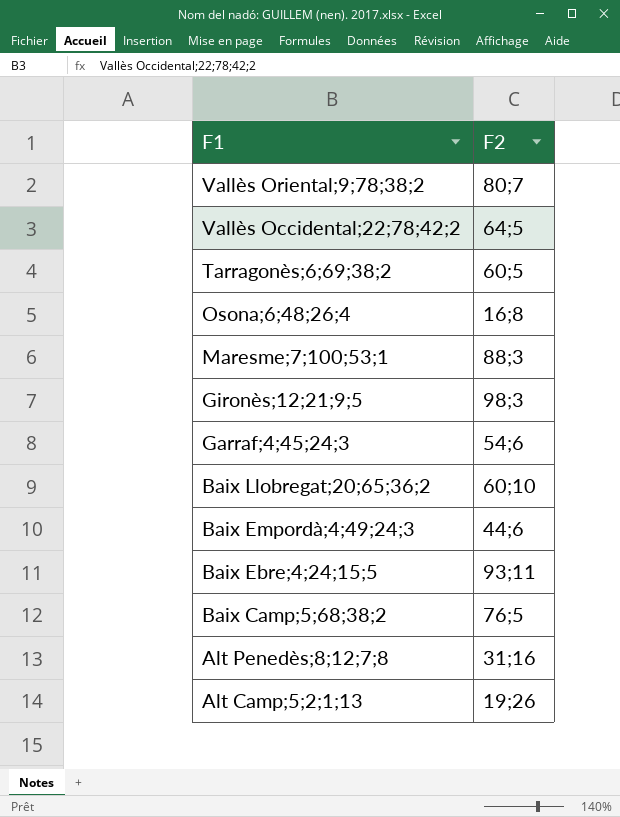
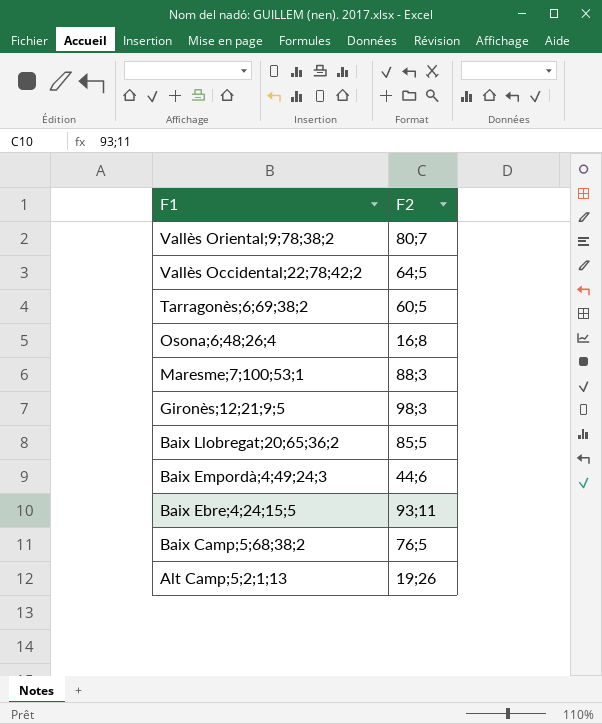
row Garraf;4;45;24;3: 54;6 -> none
row Alt Penedès;8;12;7;8: 31;16 -> none
Baix Llobregat;20;65;36;2 | F2: 60;10 -> 85;5

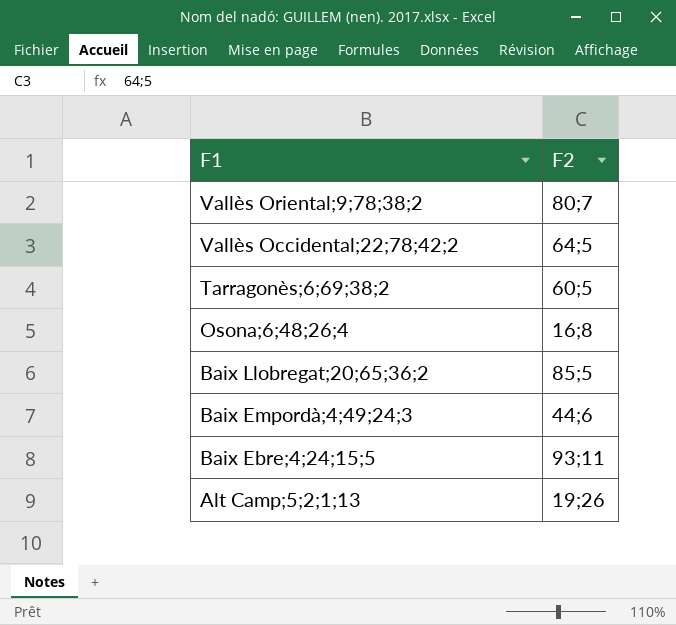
row Maresme;7;100;53;1: 88;3 -> none
row Gironès;12;21;9;5: 98;3 -> none
row Baix Camp;5;68;38;2: 76;5 -> none

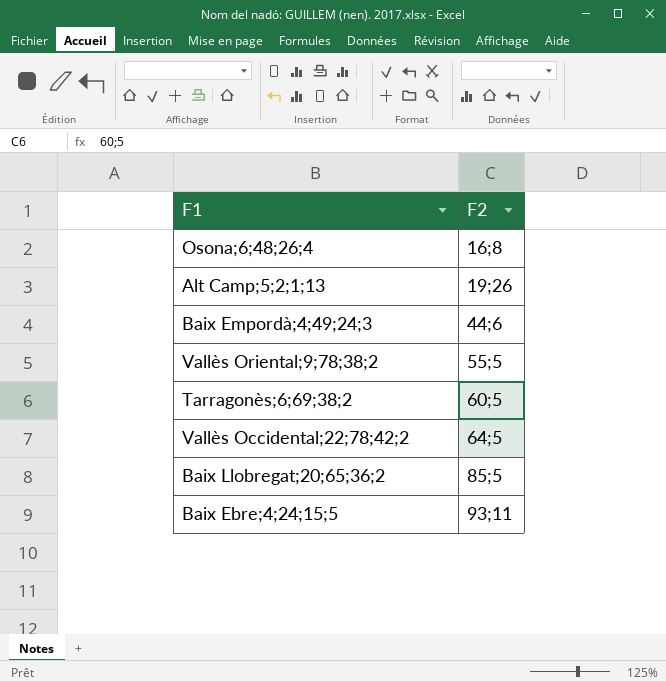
row order: F1 descending -> F2 ascending
Vallès Oriental;9;78;38;2 | F2: 80;7 -> 55;5

